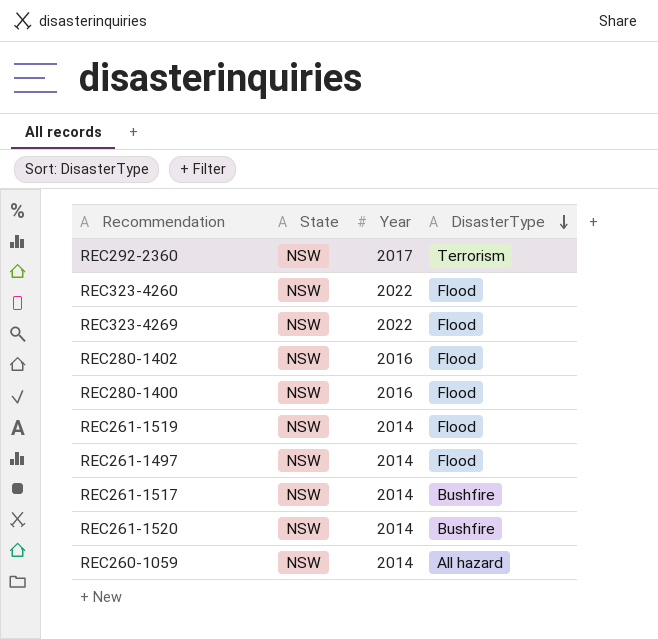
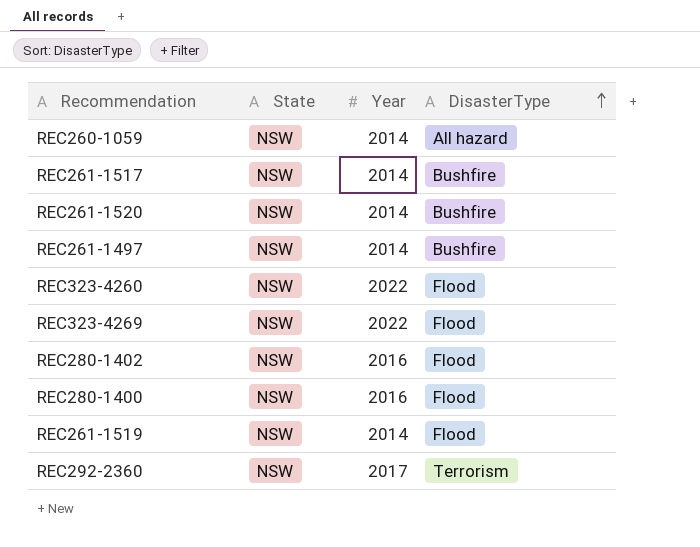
row order: DisasterType descending -> DisasterType ascending
REC261-1497 | DisasterType: Flood -> Bushfire

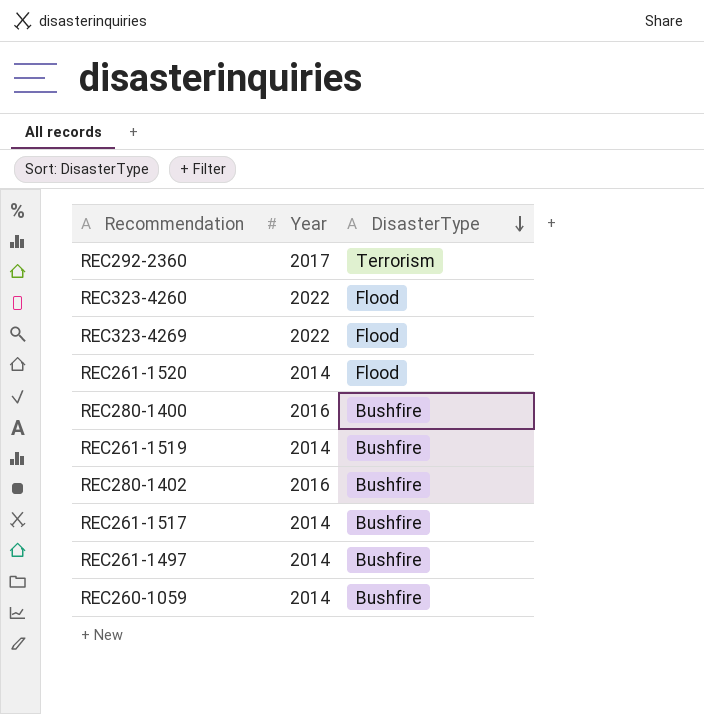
row order: DisasterType ascending -> DisasterType descending
column State | position: 2 -> none
REC261-1520 | DisasterType: Bushfire -> Flood
REC280-1400 | DisasterType: Flood -> Bushfire
REC261-1519 | DisasterType: Flood -> Bushfire
REC280-1402 | DisasterType: Flood -> Bushfire
REC260-1059 | DisasterType: All hazard -> Bushfire

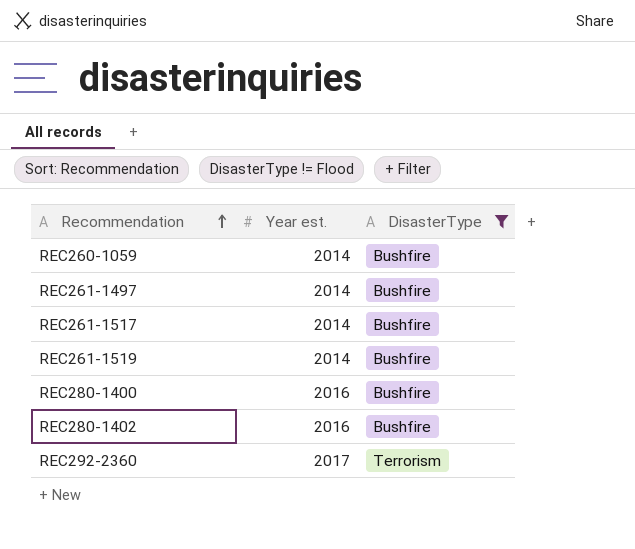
filter: none -> DisasterType != Flood
row order: DisasterType descending -> Recommendation ascending
column name: Year -> Year est.

